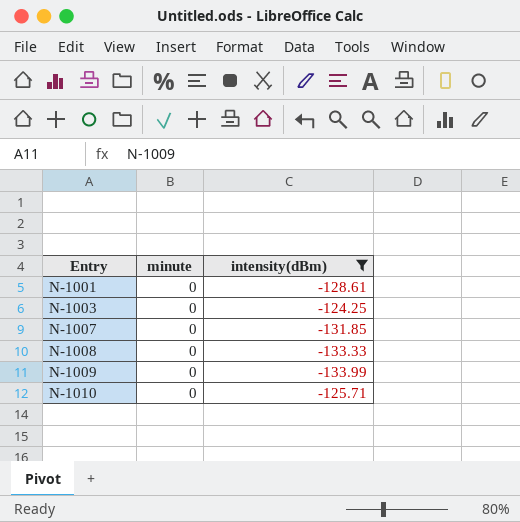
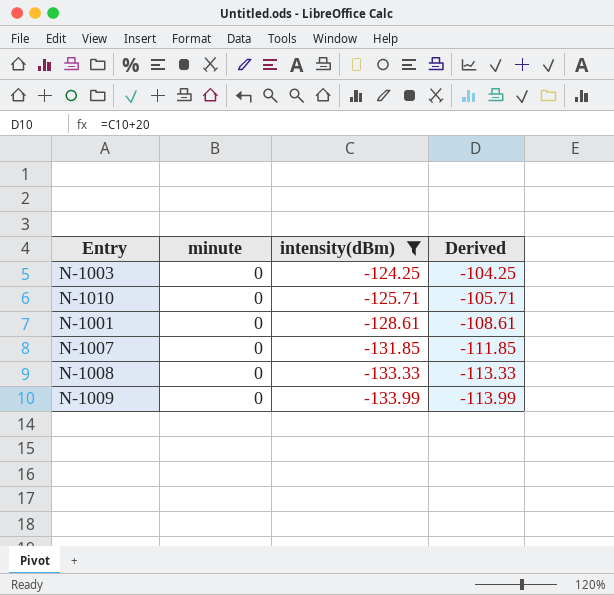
row order: Entry ascending -> intensity(dBm) descending
column Derived | formula: none -> [intensity(dBm)] + 20

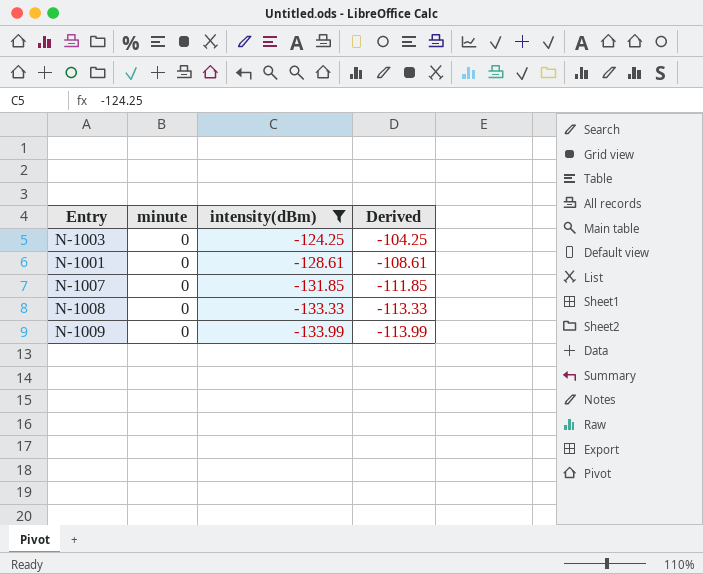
row N-1010: 0 | -125.71 | -105.71 -> none

